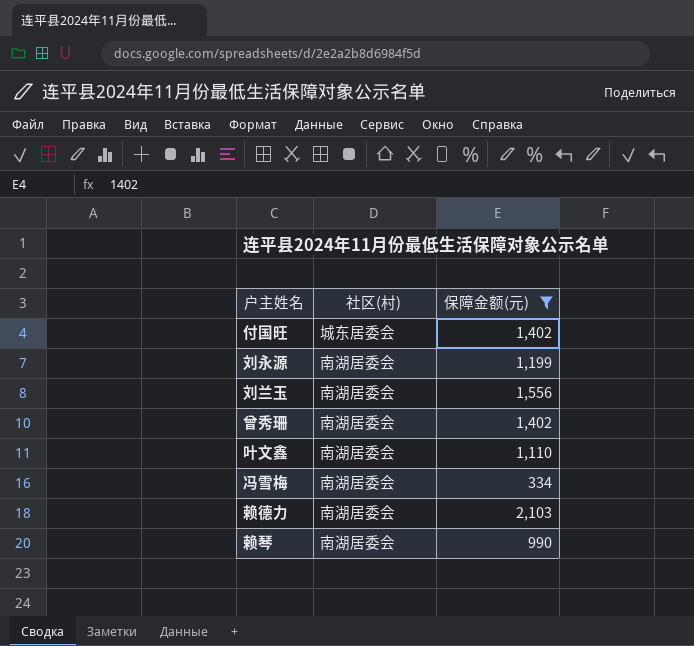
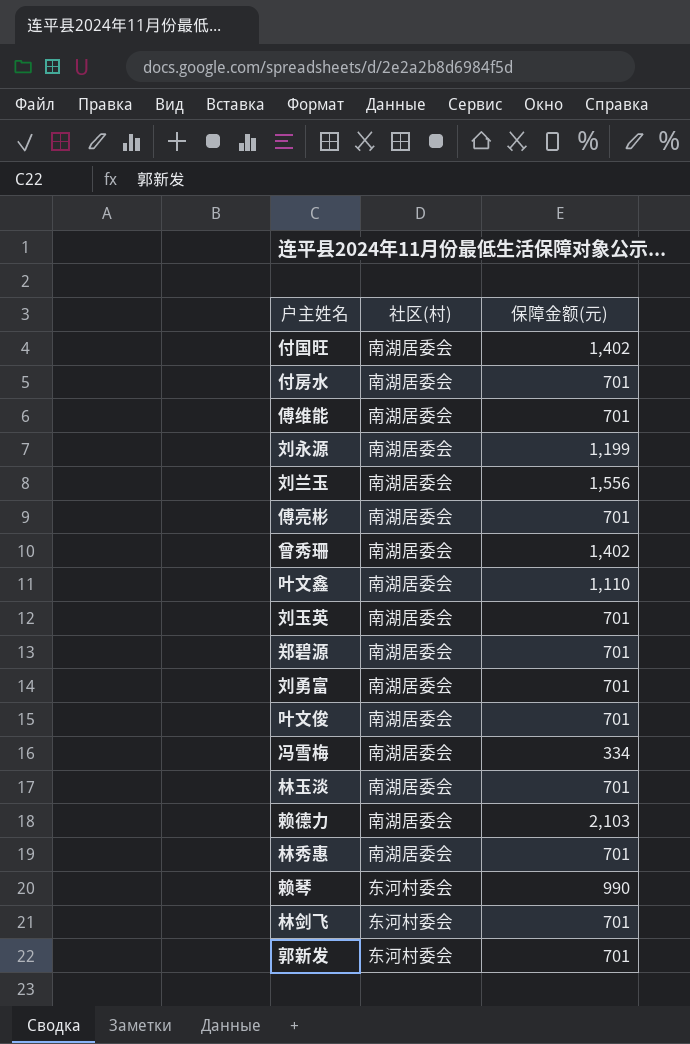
filter: 保障金额(元) != 701 -> none
付国旺 | 社区(村): 城东居委会 -> 南湖居委会
赖琴 | 社区(村): 南湖居委会 -> 东河村委会

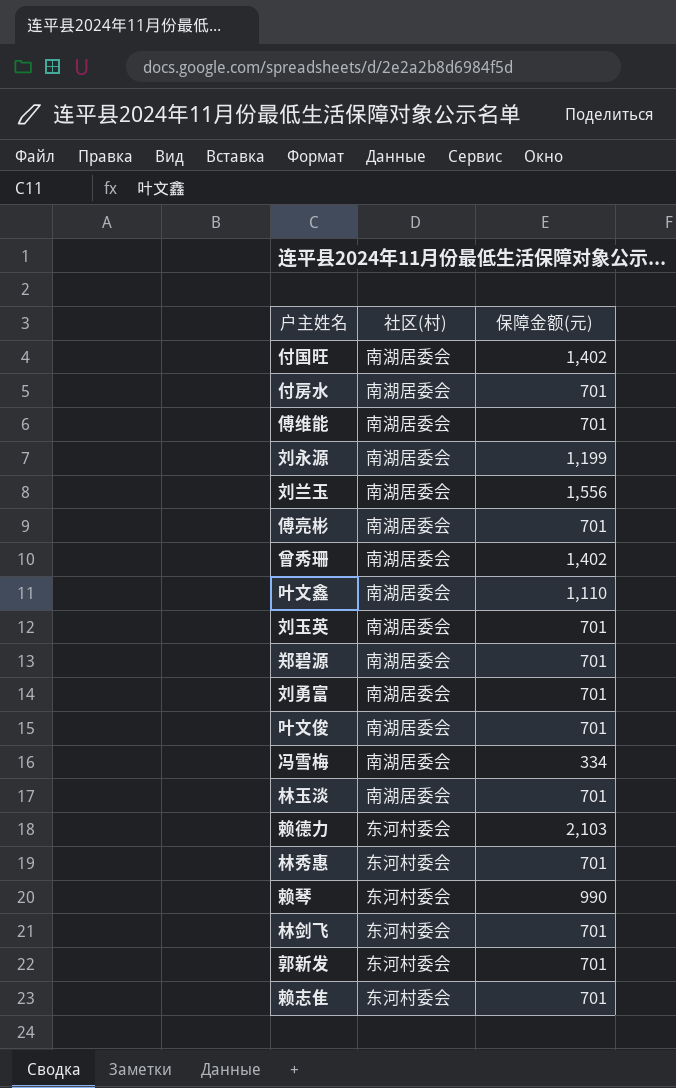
赖德力 | 社区(村): 南湖居委会 -> 东河村委会
林秀惠 | 社区(村): 南湖居委会 -> 东河村委会
row 赖志隹: none -> 东河村委会 | 701

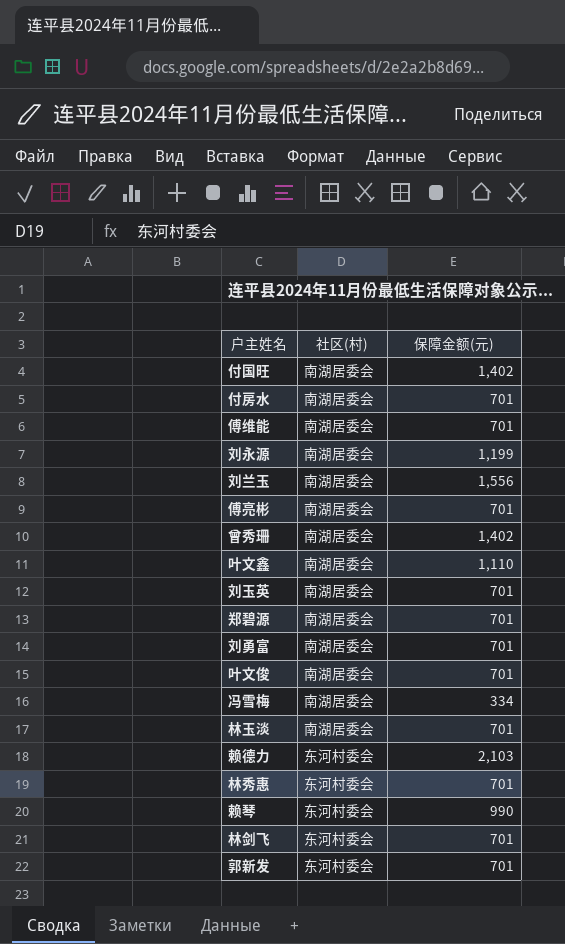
row 赖志隹: 东河村委会 | 701 -> none

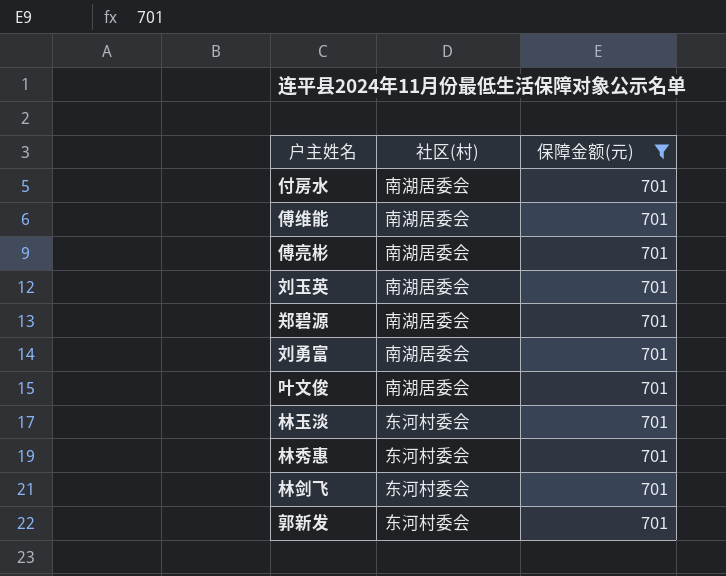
filter: none -> 保障金额(元) = 701
林玉淡 | 社区(村): 南湖居委会 -> 东河村委会

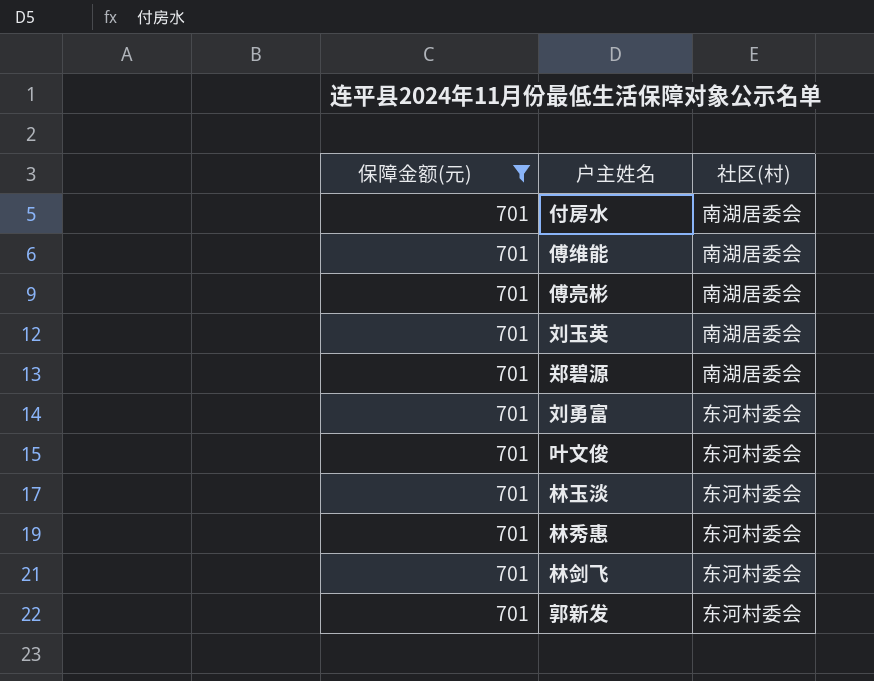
column 保障金额(元) | position: 3 -> 1
刘勇富 | 社区(村): 南湖居委会 -> 东河村委会
叶文俊 | 社区(村): 南湖居委会 -> 东河村委会

